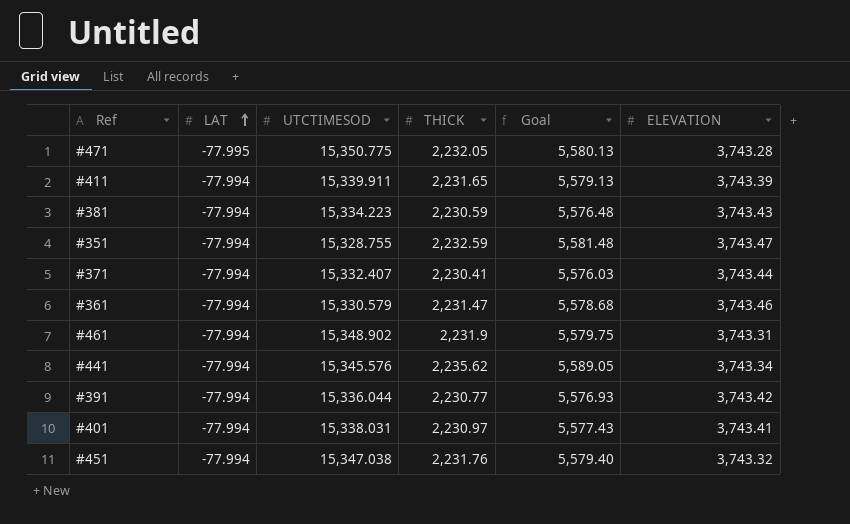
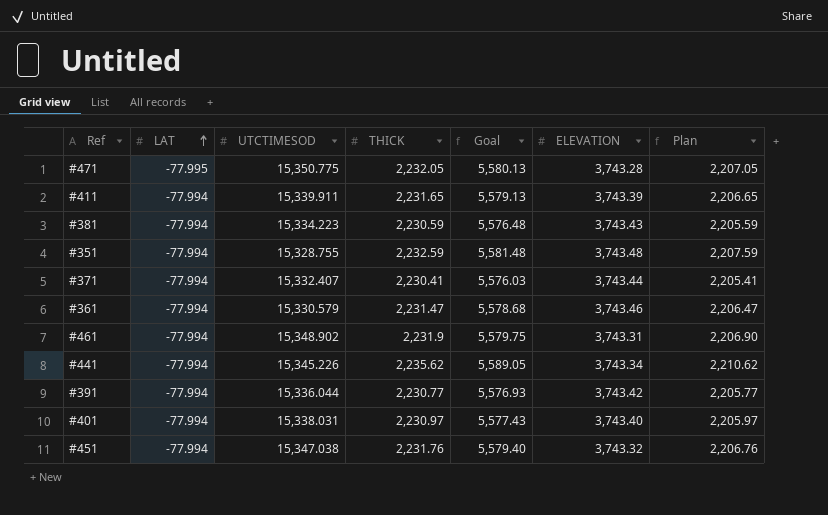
column Plan | formula: none -> [THICK] - 25
#351 | ELEVATION: 3,743.47 -> 3,743.48
#441 | UTCTIMESOD: 15,345.576 -> 15,345.226
#401 | ELEVATION: 3,743.41 -> 3,743.40

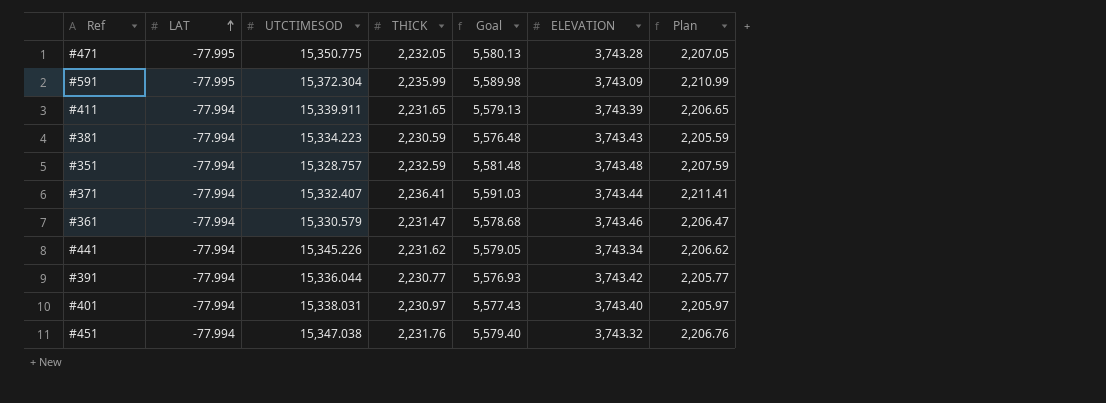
row #461: -77.994 | 15,348.902 | 2,231.9 | 5,579.75 | 3,743.31 | 2,206.90 -> none
row #591: none -> -77.995 | 15,372.304 | 2,235.99 | 5,589.98 | 3,743.09 | 2,210.99
#351 | UTCTIMESOD: 15,328.755 -> 15,328.757
#371 | THICK: 2,230.41 -> 2,236.41
#371 | Goal: 5,576.03 -> 5,591.03
#371 | Plan: 2,205.41 -> 2,211.41
#441 | THICK: 2,235.62 -> 2,231.62
#441 | Goal: 5,589.05 -> 5,579.05
#441 | Plan: 2,210.62 -> 2,206.62

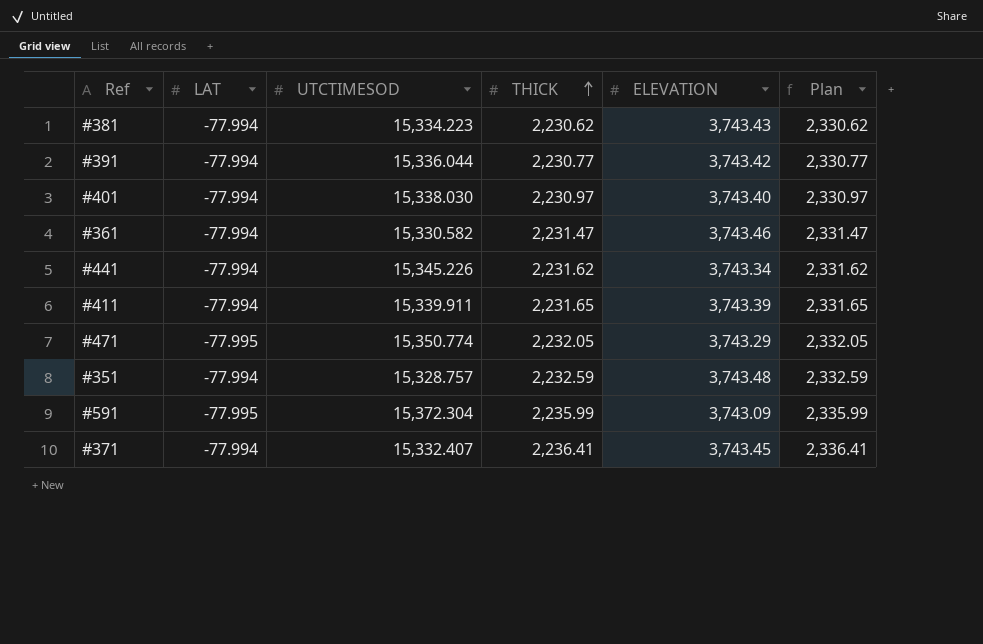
row order: LAT ascending -> THICK ascending
column Goal | formula: [THICK] * 2.5 -> none
column Plan | formula: [THICK] - 25 -> [THICK] + 100
row #451: -77.994 | 15,347.038 | 2,231.76 | 5,579.40 | 3,743.32 | 2,206.76 -> none
#381 | THICK: 2,230.59 -> 2,230.62
#401 | UTCTIMESOD: 15,338.031 -> 15,338.030
#361 | UTCTIMESOD: 15,330.579 -> 15,330.582
#471 | UTCTIMESOD: 15,350.775 -> 15,350.774
#471 | ELEVATION: 3,743.28 -> 3,743.29
#371 | ELEVATION: 3,743.44 -> 3,743.45

